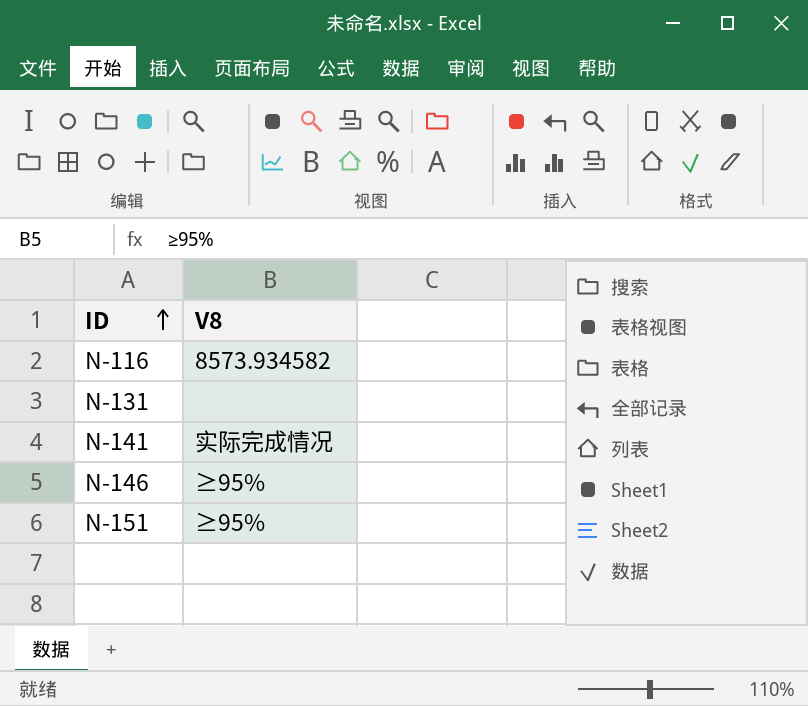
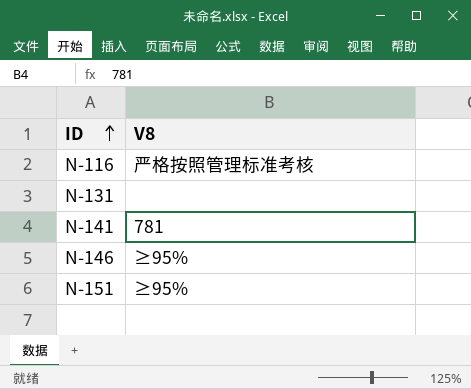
N-116 | V8: 8573.934582 -> 严格按照管理标准考核
N-141 | V8: 实际完成情况 -> 781

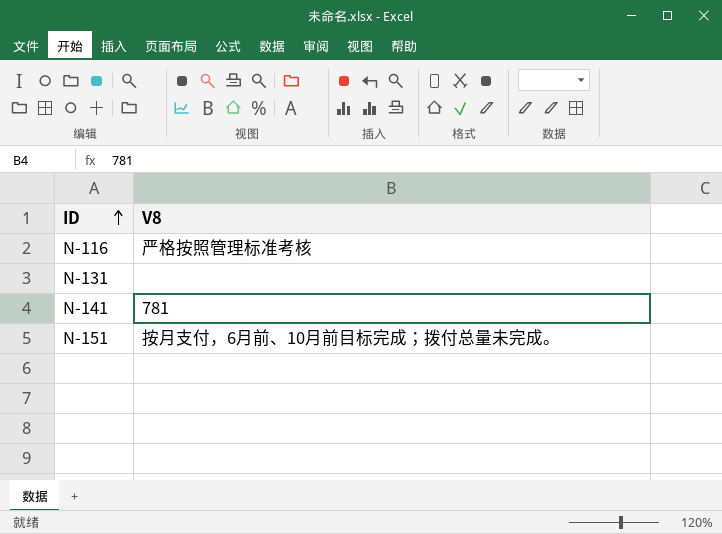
row N-146: ≥95% -> none
N-151 | V8: ≥95% -> 按月支付，6月前、10月前目标完成；拨付总量未完成。

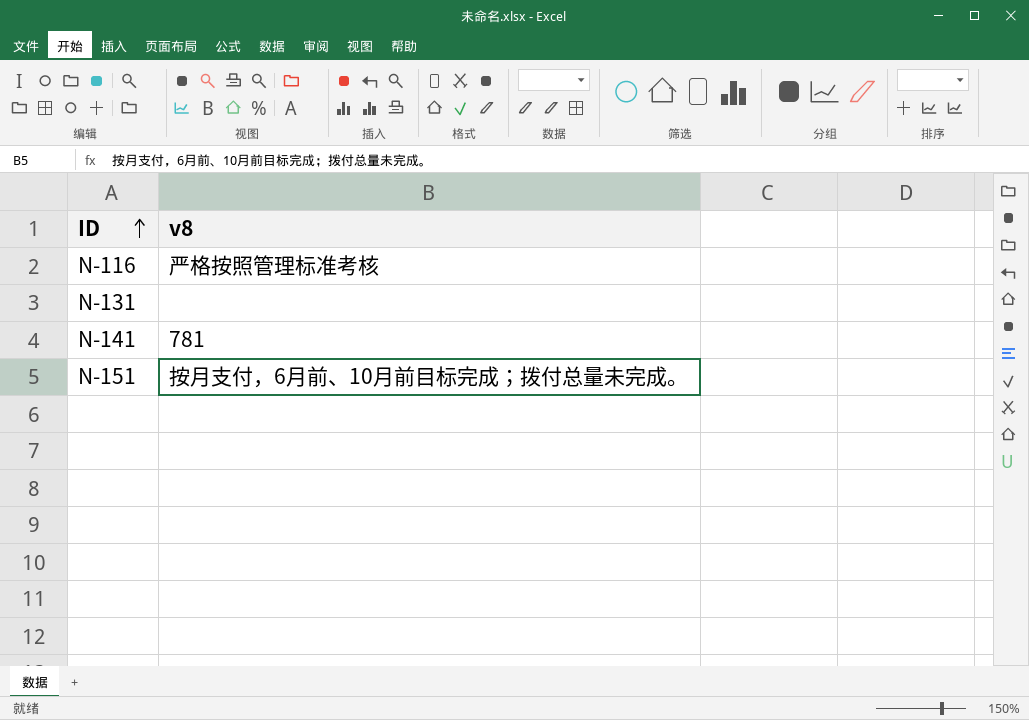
column name: V8 -> v8

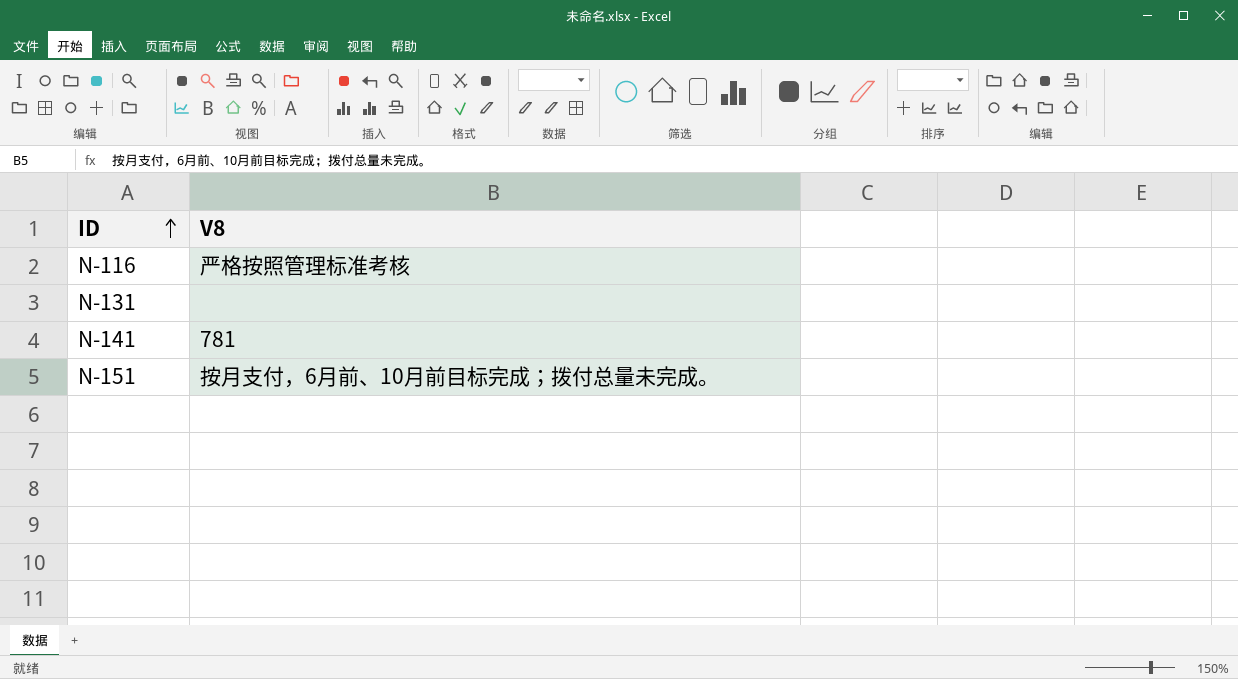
column name: v8 -> V8

